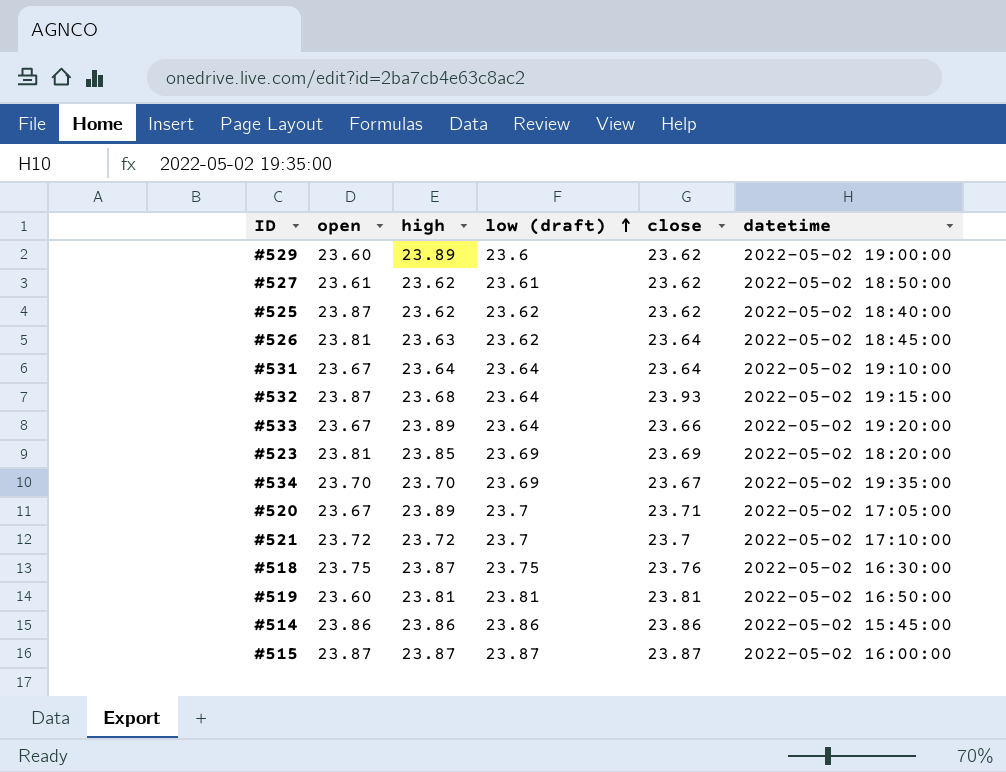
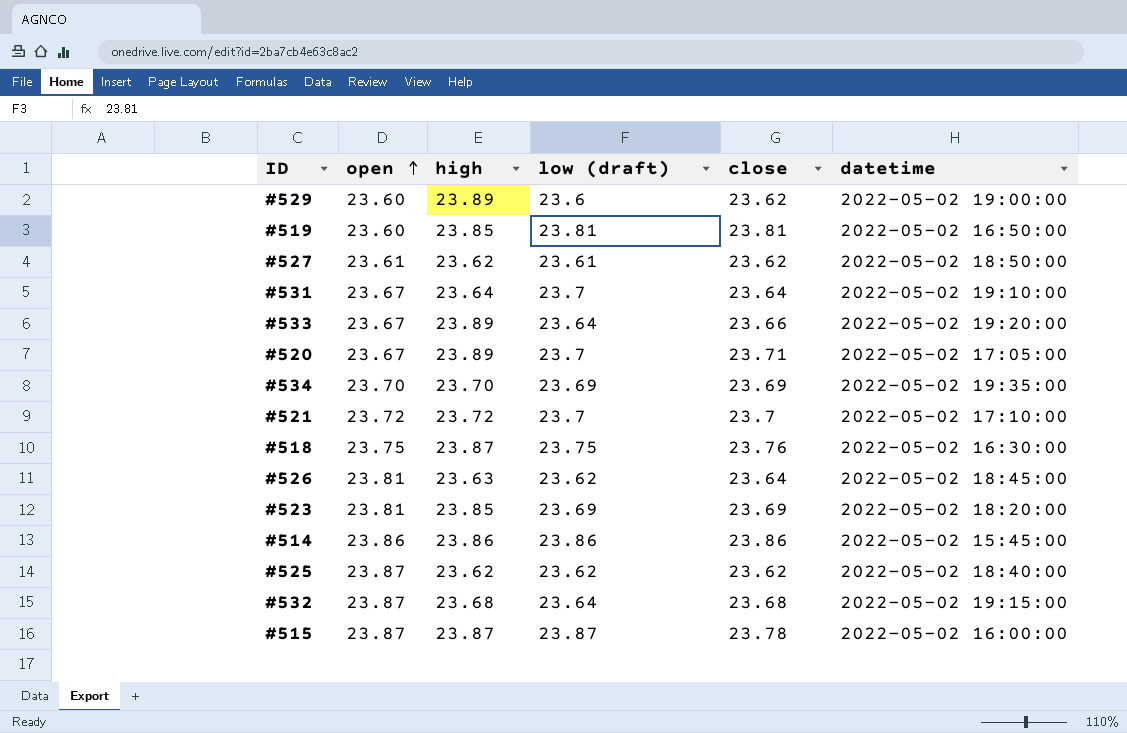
row order: low (draft) ascending -> open ascending
#519 | high: 23.81 -> 23.85
#531 | low (draft): 23.64 -> 23.7
#534 | close: 23.67 -> 23.69
#532 | close: 23.93 -> 23.68
#515 | close: 23.87 -> 23.78

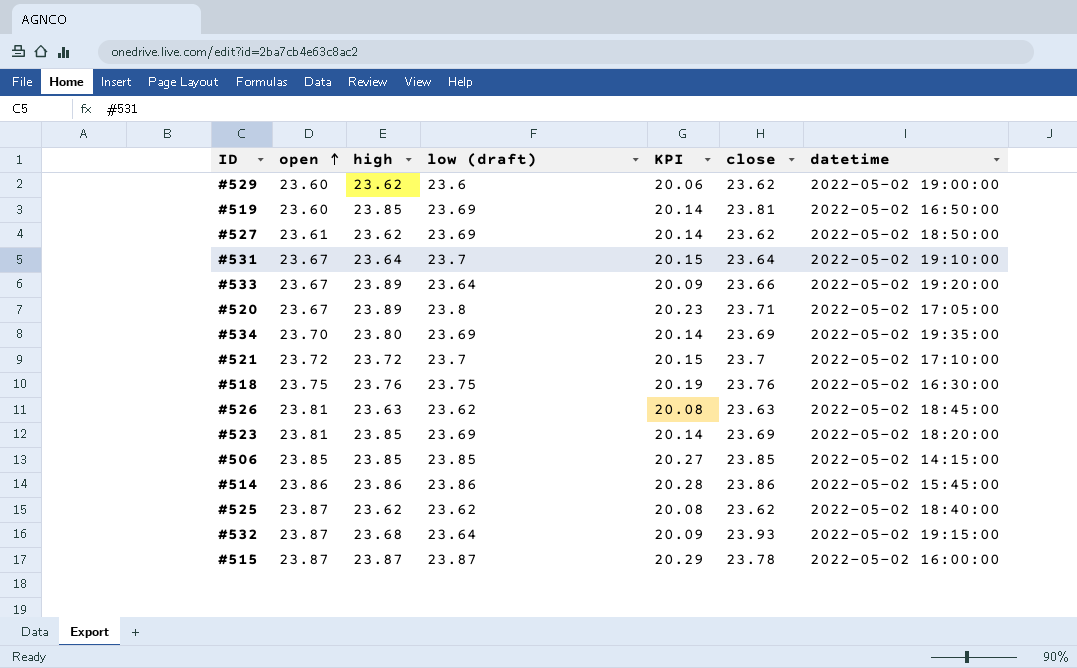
column KPI | formula: none -> [low (draft)] * 0.85
#529 | high: 23.89 -> 23.62
#519 | low (draft): 23.81 -> 23.69
#527 | low (draft): 23.61 -> 23.69
#520 | low (draft): 23.7 -> 23.8
#534 | high: 23.70 -> 23.80
#518 | high: 23.87 -> 23.76
#526 | close: 23.64 -> 23.63
row #506: none -> 23.85 | 23.85 | 23.85 | 20.27 | 23.85 | 2022-05-02 14:15:00
#532 | close: 23.68 -> 23.93

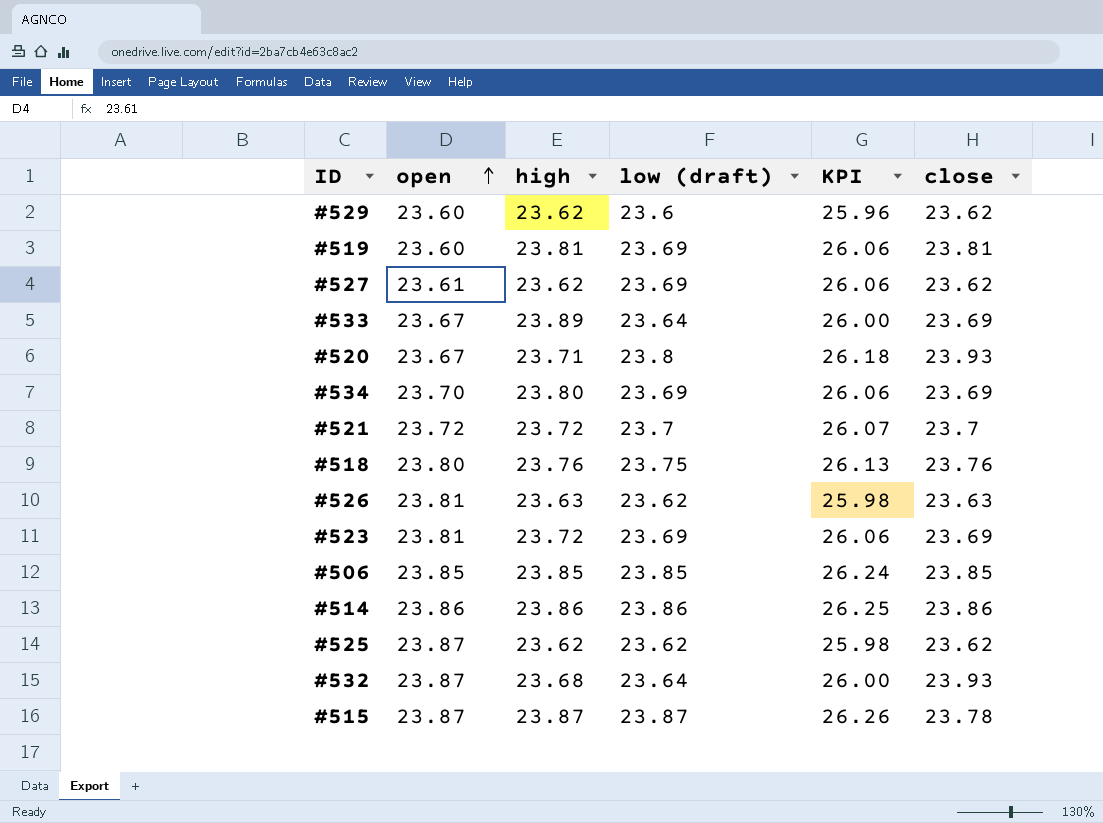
column datetime | position: 7 -> none
column KPI | formula: [low (draft)] * 0.85 -> [low (draft)] * 1.1
row #531: 23.67 | 23.64 | 23.7 | 20.15 | 23.64 | 2022-05-02 19:10:00 -> none
#519 | high: 23.85 -> 23.81
#533 | close: 23.66 -> 23.69
#520 | high: 23.89 -> 23.71
#520 | close: 23.71 -> 23.93
#518 | open: 23.75 -> 23.80
#523 | high: 23.85 -> 23.72

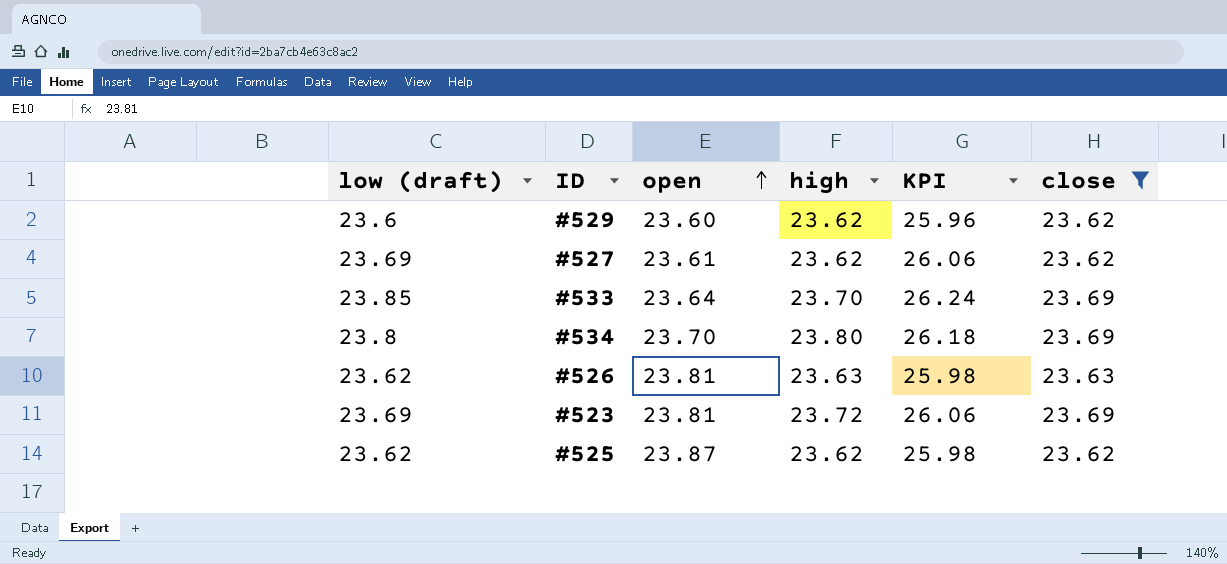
filter: none -> close <= 23.69
column low (draft) | position: 4 -> 1
#533 | low (draft): 23.64 -> 23.85
#533 | open: 23.67 -> 23.64
#533 | high: 23.89 -> 23.70
#533 | KPI: 26.00 -> 26.24
#534 | low (draft): 23.69 -> 23.8
#534 | KPI: 26.06 -> 26.18

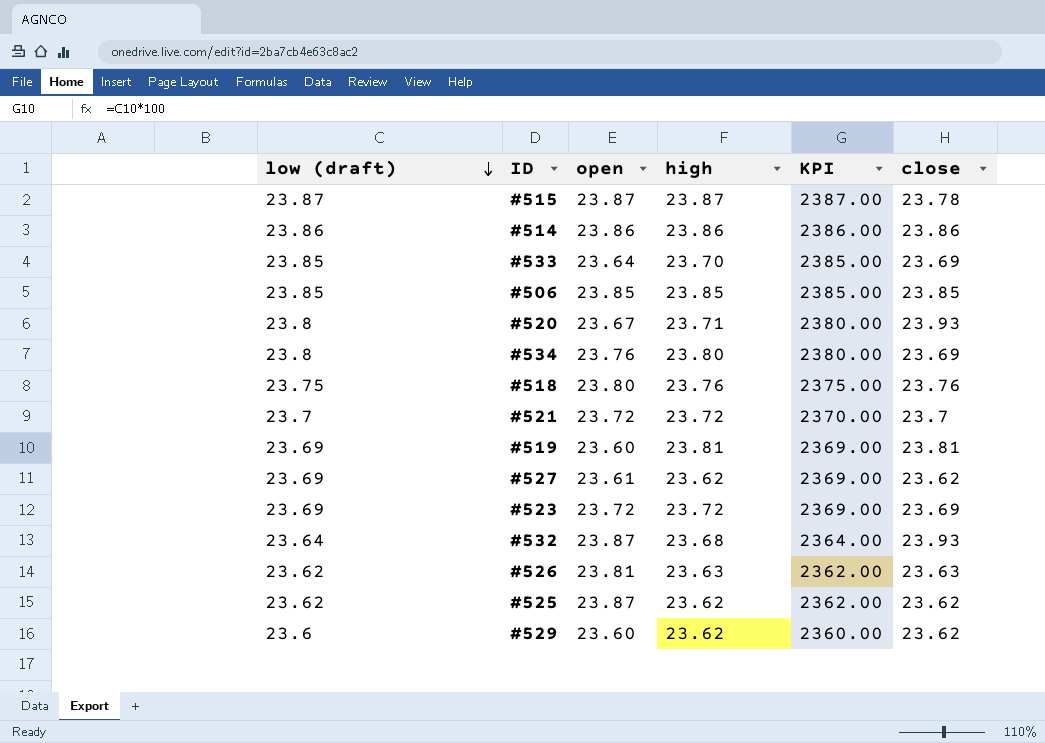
filter: close <= 23.69 -> none
row order: open ascending -> low (draft) descending
column KPI | formula: [low (draft)] * 1.1 -> [low (draft)] * 100
#534 | open: 23.70 -> 23.76
#523 | open: 23.81 -> 23.72

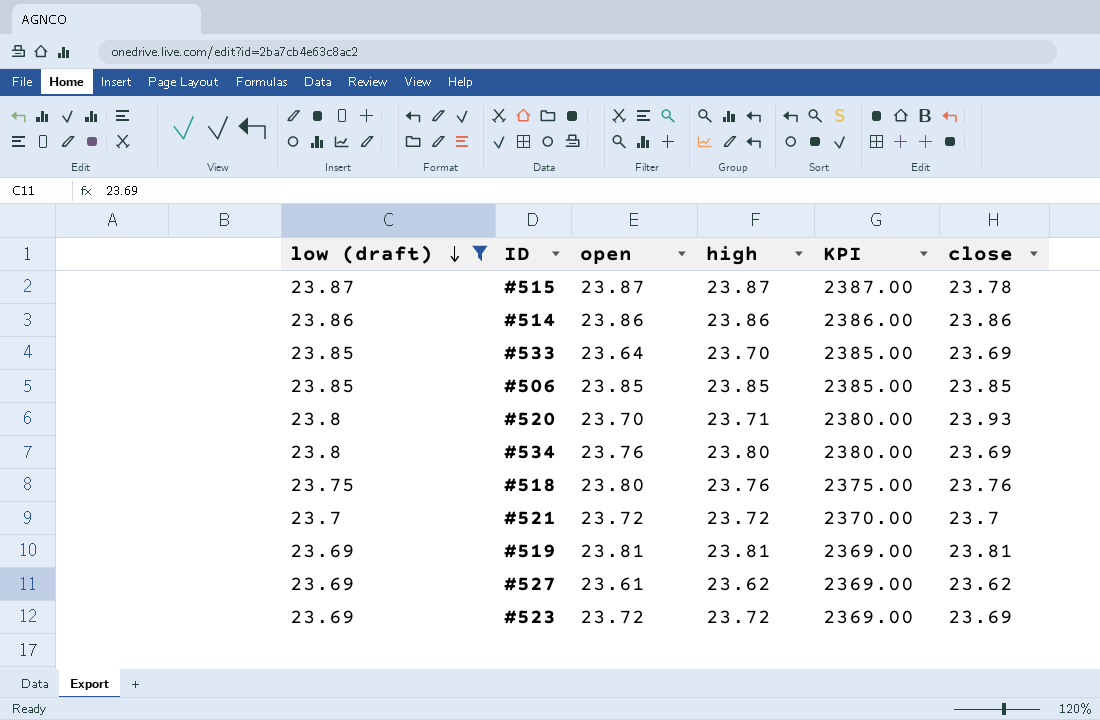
filter: none -> low (draft) >= 23.69
#520 | open: 23.67 -> 23.70
#519 | open: 23.60 -> 23.81

